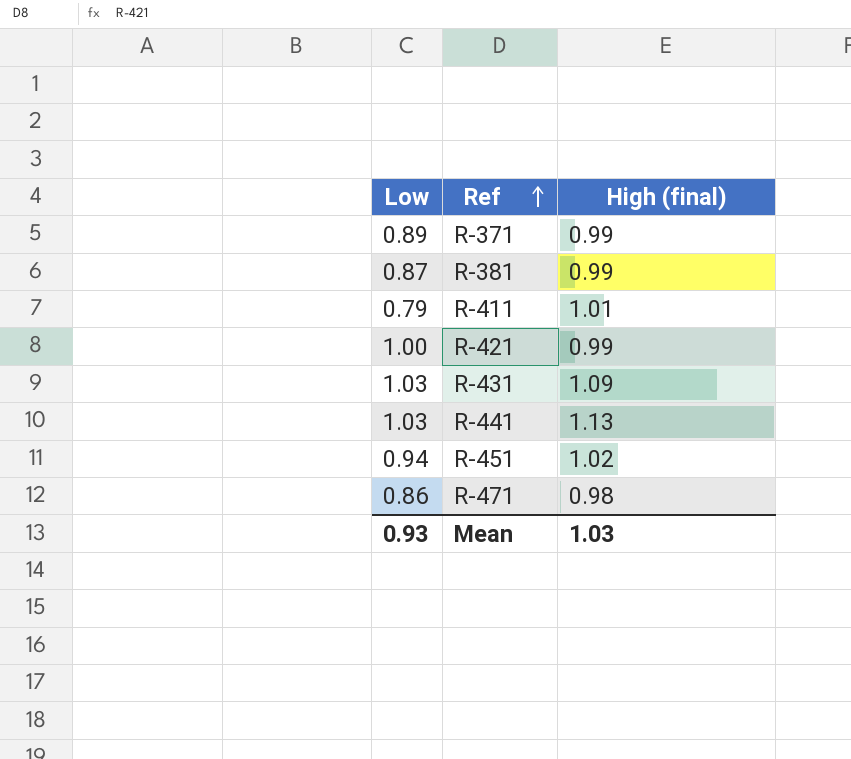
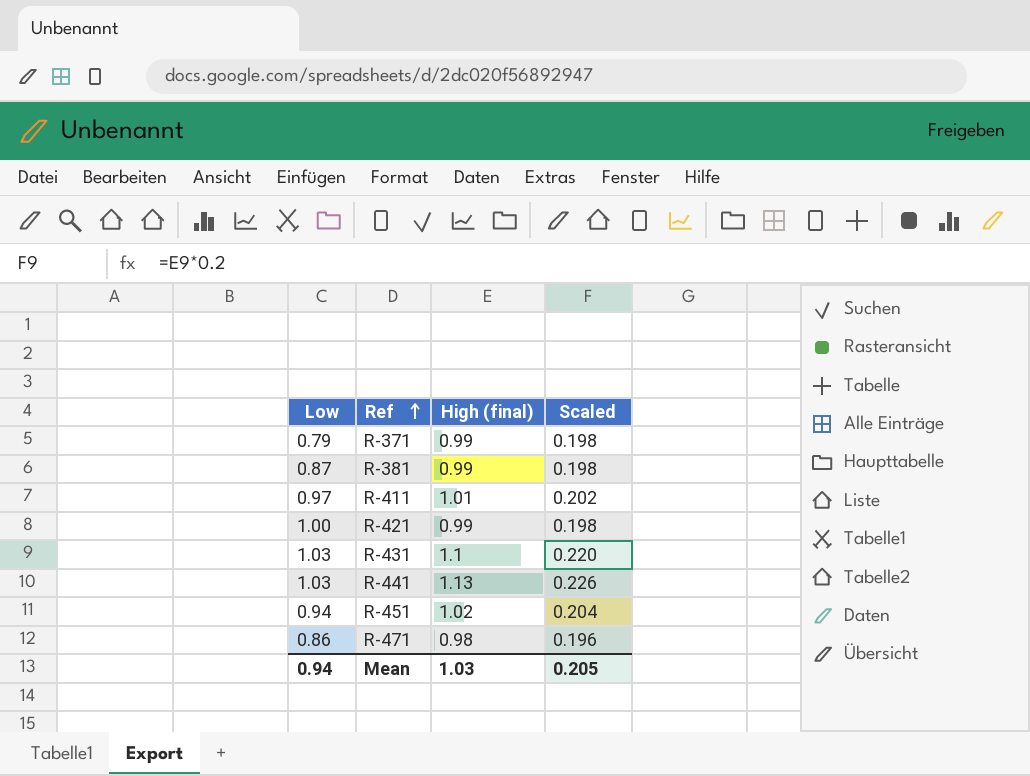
column Scaled | formula: none -> [High (final)] * 0.2
R-371 | Low: 0.89 -> 0.79
R-411 | Low: 0.79 -> 0.97
R-431 | High (final): 1.09 -> 1.1
Mean | Low: 0.93 -> 0.94

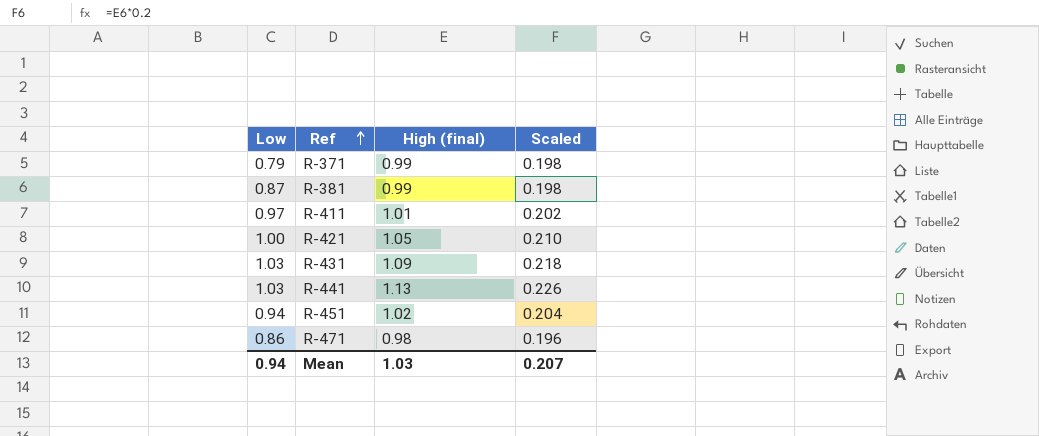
R-421 | High (final): 0.99 -> 1.05
R-421 | Scaled: 0.198 -> 0.210
R-431 | High (final): 1.1 -> 1.09
R-431 | Scaled: 0.220 -> 0.218
Mean | Scaled: 0.205 -> 0.207

